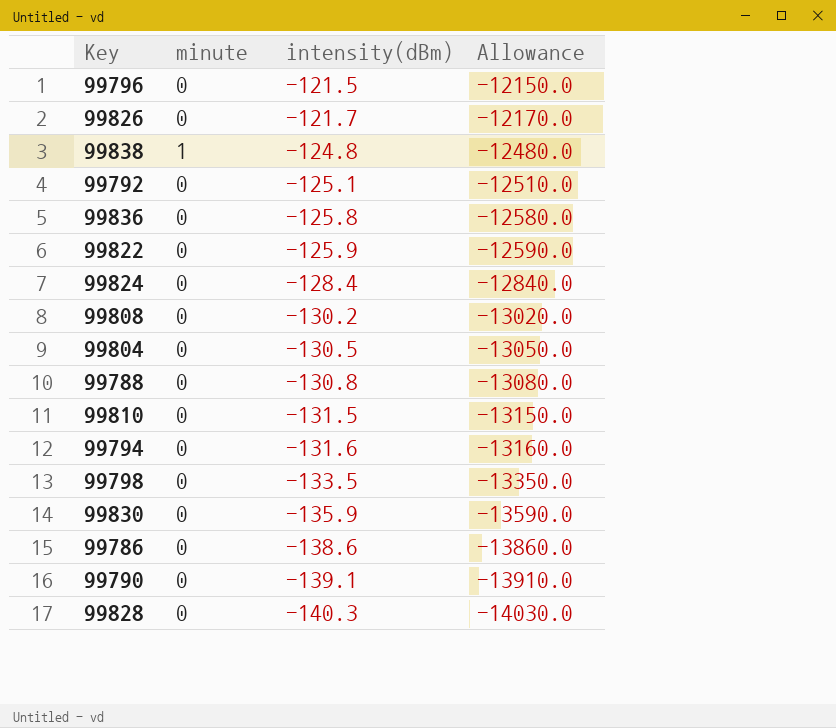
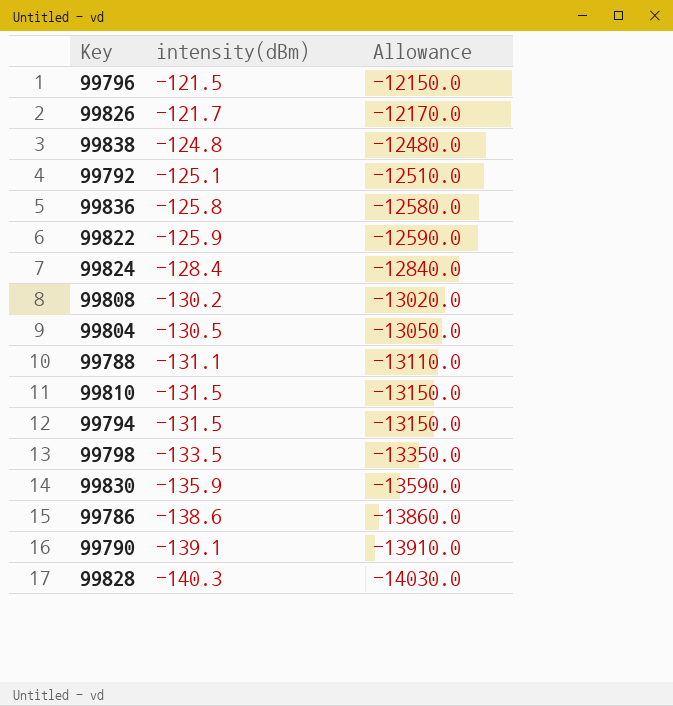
column minute | position: 2 -> none
99788 | intensity(dBm): -130.8 -> -131.1
99788 | Allowance: -13080.0 -> -13110.0
99794 | intensity(dBm): -131.6 -> -131.5
99794 | Allowance: -13160.0 -> -13150.0

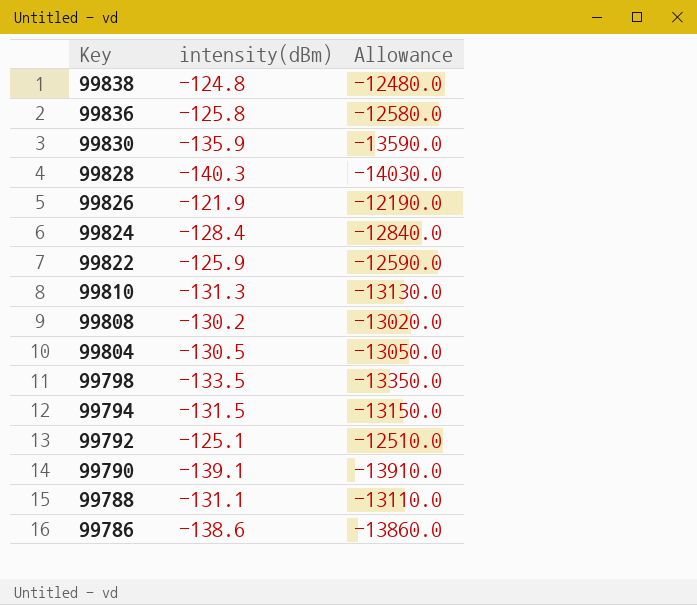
row order: intensity(dBm) descending -> Key descending
row 99796: -121.5 | -12150.0 -> none
99826 | intensity(dBm): -121.7 -> -121.9
99826 | Allowance: -12170.0 -> -12190.0
99810 | intensity(dBm): -131.5 -> -131.3
99810 | Allowance: -13150.0 -> -13130.0

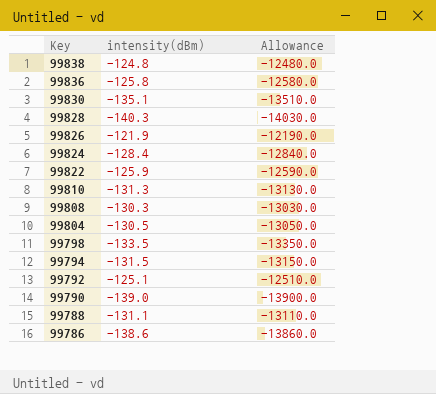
99830 | intensity(dBm): -135.9 -> -135.1
99830 | Allowance: -13590.0 -> -13510.0
99808 | intensity(dBm): -130.2 -> -130.3
99808 | Allowance: -13020.0 -> -13030.0
99790 | intensity(dBm): -139.1 -> -139.0
99790 | Allowance: -13910.0 -> -13900.0

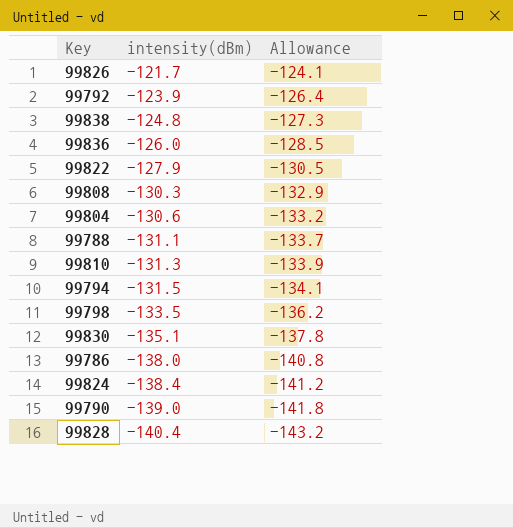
row order: Key descending -> intensity(dBm) descending
column Allowance | formula: [intensity(dBm)] * 100 -> [intensity(dBm)] * 1.02
99826 | intensity(dBm): -121.9 -> -121.7
99792 | intensity(dBm): -125.1 -> -123.9
99836 | intensity(dBm): -125.8 -> -126.0
99822 | intensity(dBm): -125.9 -> -127.9
99804 | intensity(dBm): -130.5 -> -130.6
99786 | intensity(dBm): -138.6 -> -138.0
99824 | intensity(dBm): -128.4 -> -138.4
99828 | intensity(dBm): -140.3 -> -140.4

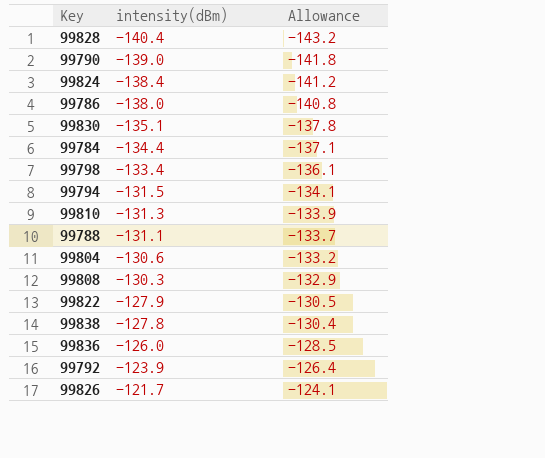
row order: intensity(dBm) descending -> intensity(dBm) ascending
row 99784: none -> -134.4 | -137.1
99798 | intensity(dBm): -133.5 -> -133.4
99798 | Allowance: -136.2 -> -136.1
99838 | intensity(dBm): -124.8 -> -127.8
99838 | Allowance: -127.3 -> -130.4

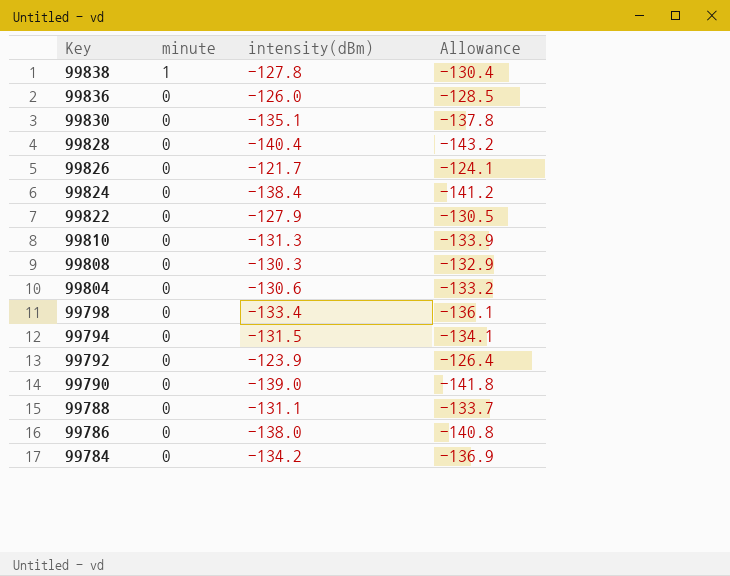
row order: intensity(dBm) ascending -> Key descending
column minute | position: none -> 2
99784 | intensity(dBm): -134.4 -> -134.2
99784 | Allowance: -137.1 -> -136.9

